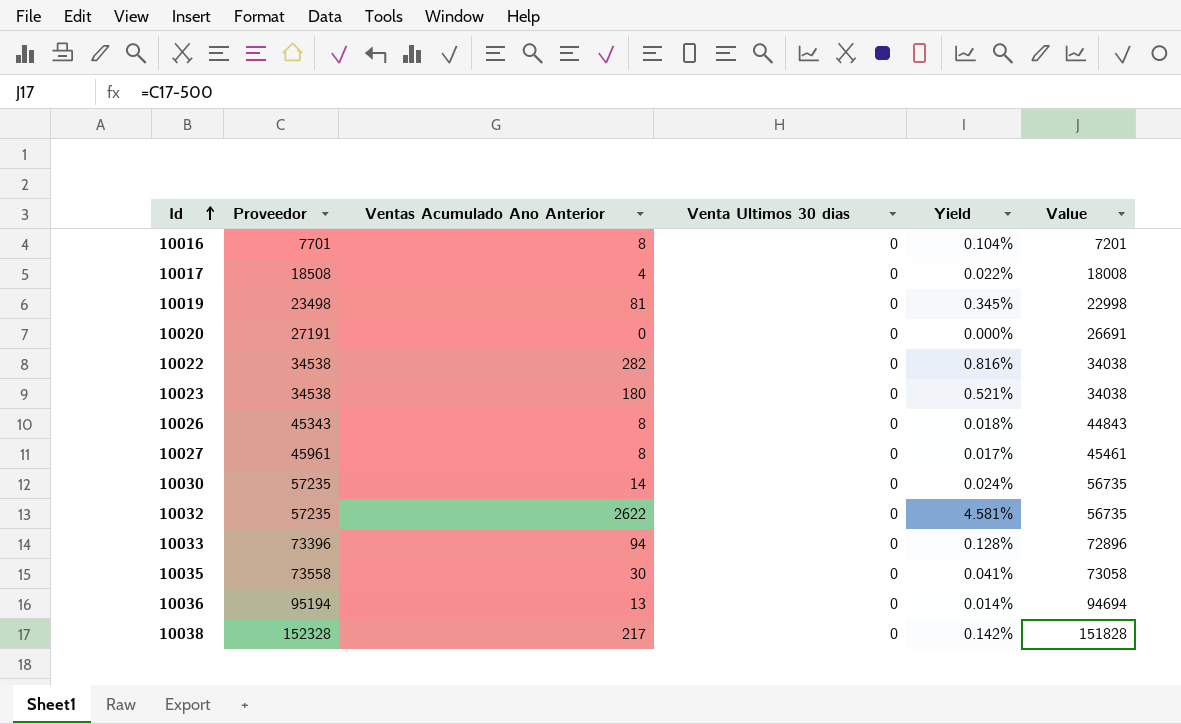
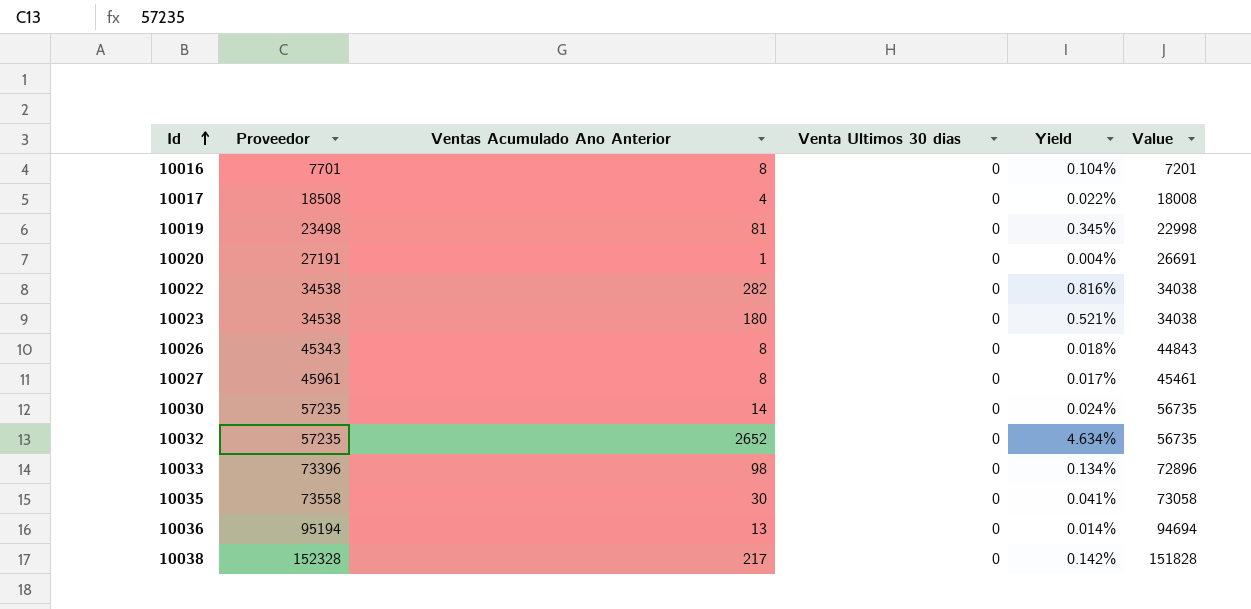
10020 | Ventas Acumulado Ano Anterior: 0 -> 1
10020 | Yield: 0.000% -> 0.004%
10032 | Ventas Acumulado Ano Anterior: 2622 -> 2652
10032 | Yield: 4.581% -> 4.634%
10033 | Ventas Acumulado Ano Anterior: 94 -> 98
10033 | Yield: 0.128% -> 0.134%

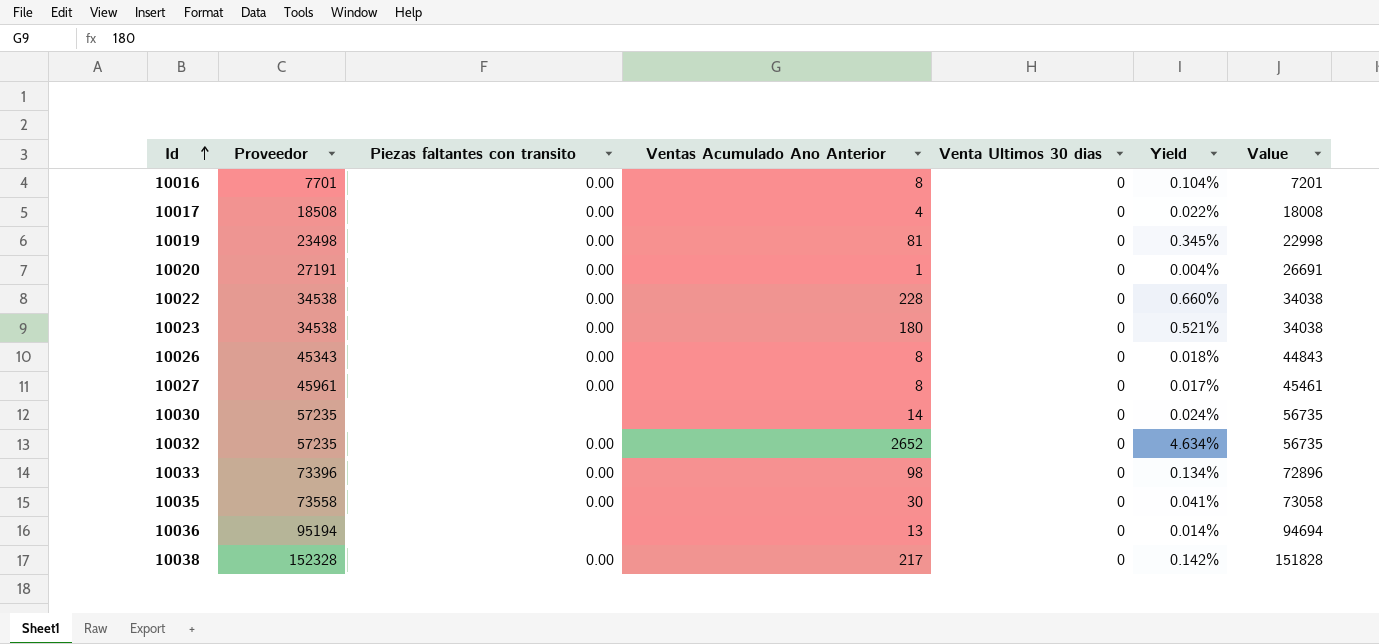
column Piezas faltantes con transito | position: none -> 3
10022 | Ventas Acumulado Ano Anterior: 282 -> 228
10022 | Yield: 0.816% -> 0.660%

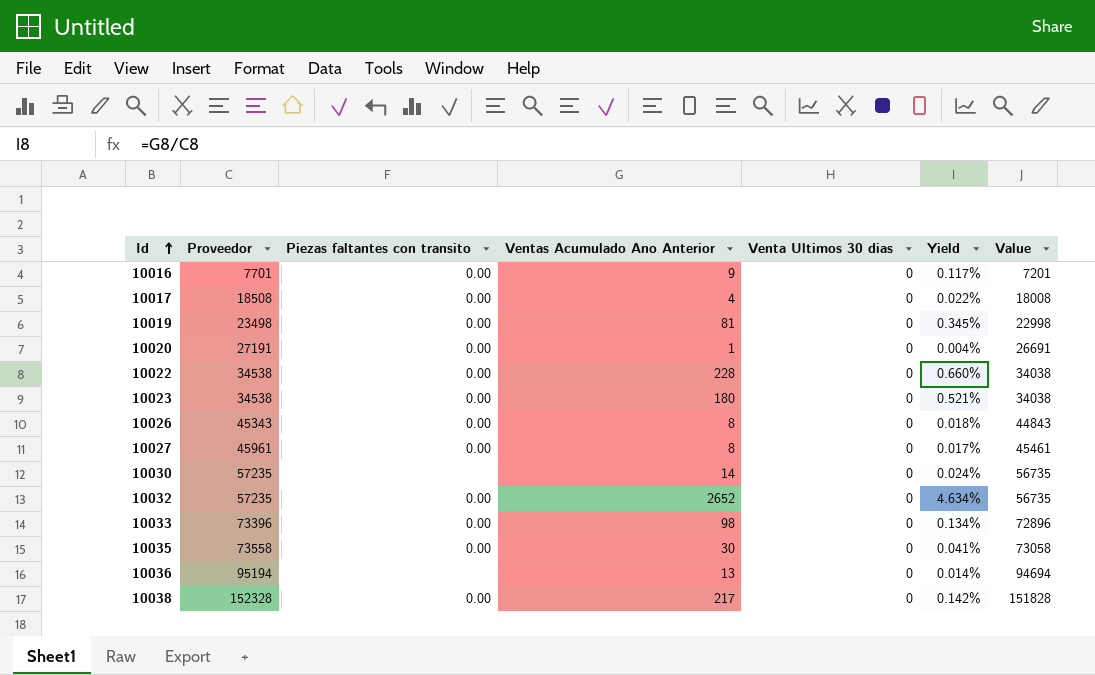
10016 | Ventas Acumulado Ano Anterior: 8 -> 9
10016 | Yield: 0.104% -> 0.117%

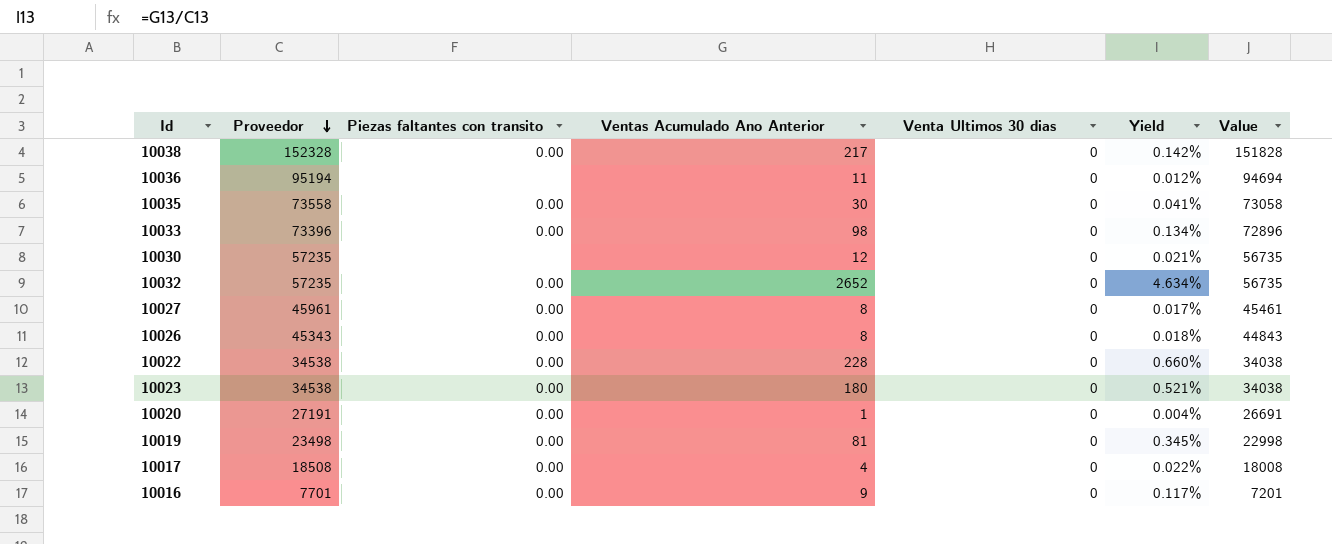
row order: Id ascending -> Proveedor descending
10036 | Ventas Acumulado Ano Anterior: 13 -> 11
10036 | Yield: 0.014% -> 0.012%
10030 | Ventas Acumulado Ano Anterior: 14 -> 12
10030 | Yield: 0.024% -> 0.021%

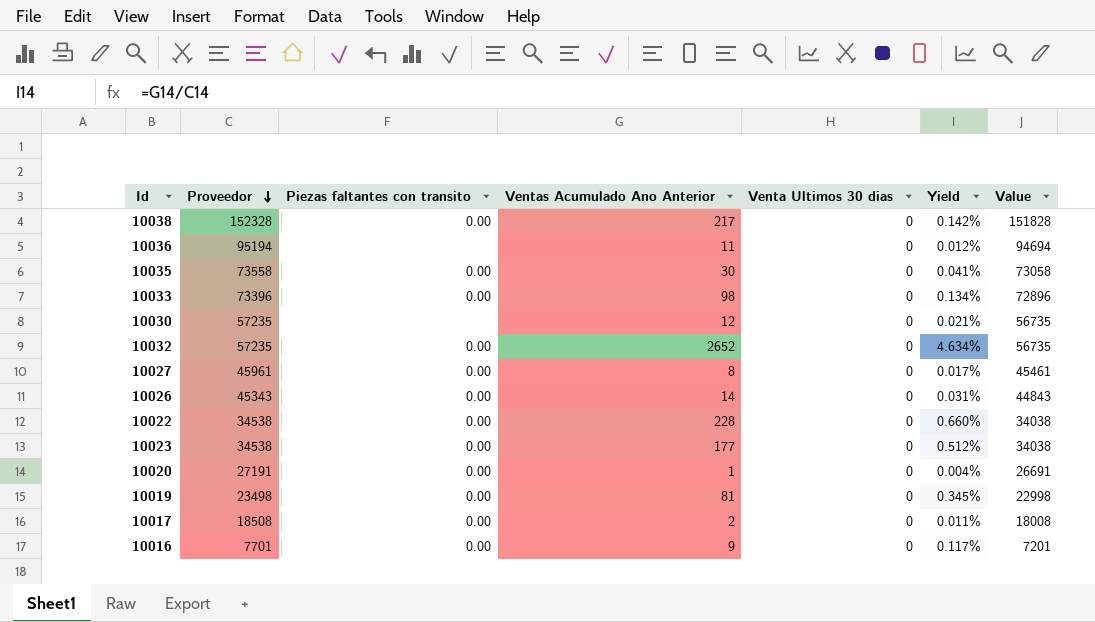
10026 | Ventas Acumulado Ano Anterior: 8 -> 14
10026 | Yield: 0.018% -> 0.031%
10023 | Ventas Acumulado Ano Anterior: 180 -> 177
10023 | Yield: 0.521% -> 0.512%
10017 | Ventas Acumulado Ano Anterior: 4 -> 2
10017 | Yield: 0.022% -> 0.011%

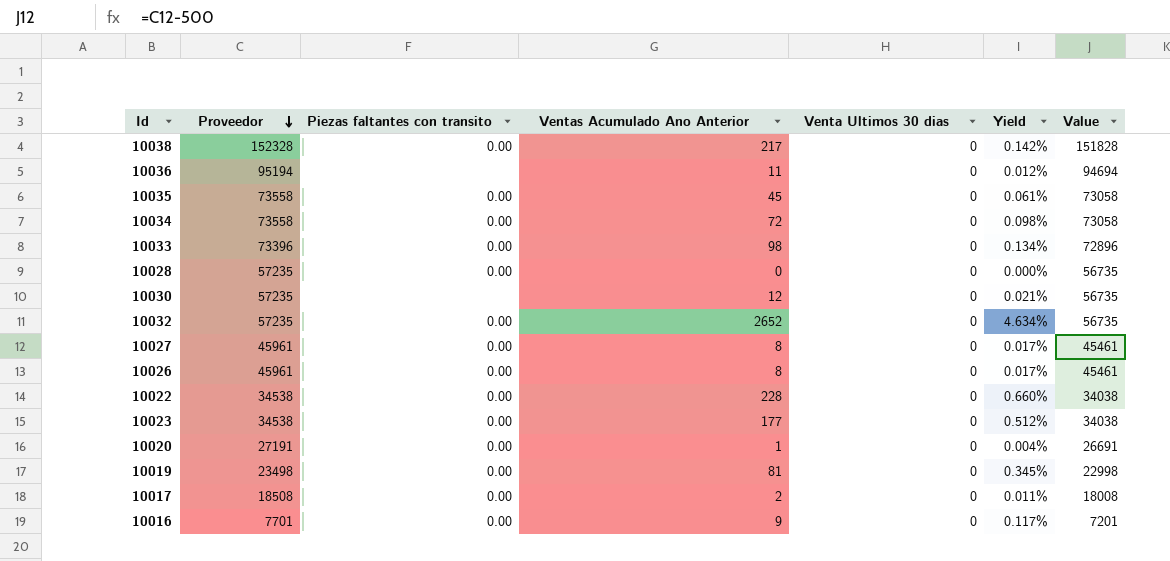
10035 | Ventas Acumulado Ano Anterior: 30 -> 45
10035 | Yield: 0.041% -> 0.061%
row 10034: none -> 73558 | 0.00 | 72 | 0 | 0.098% | 73058
row 10028: none -> 57235 | 0.00 | 0 | 0 | 0.000% | 56735
10026 | Proveedor: 45343 -> 45961
10026 | Ventas Acumulado Ano Anterior: 14 -> 8
10026 | Yield: 0.031% -> 0.017%
10026 | Value: 44843 -> 45461

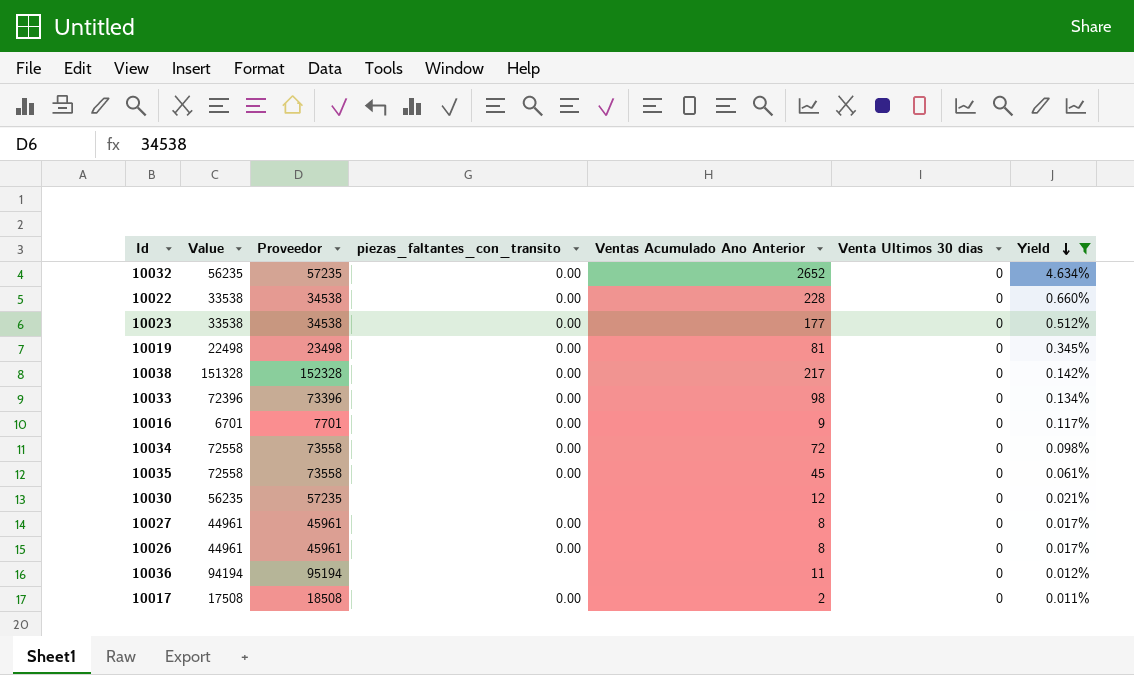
filter: none -> Yield >= 0.011%
row order: Proveedor descending -> Yield descending
column Value | formula: [Proveedor] - 500 -> [Proveedor] - 1000
column Value | position: 7 -> 2
column name: Piezas faltantes con transito -> piezas_faltantes_con_transito

